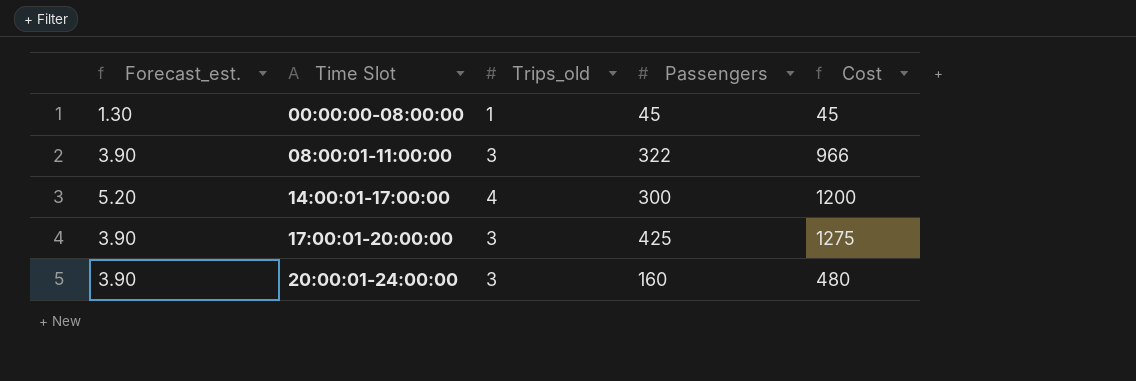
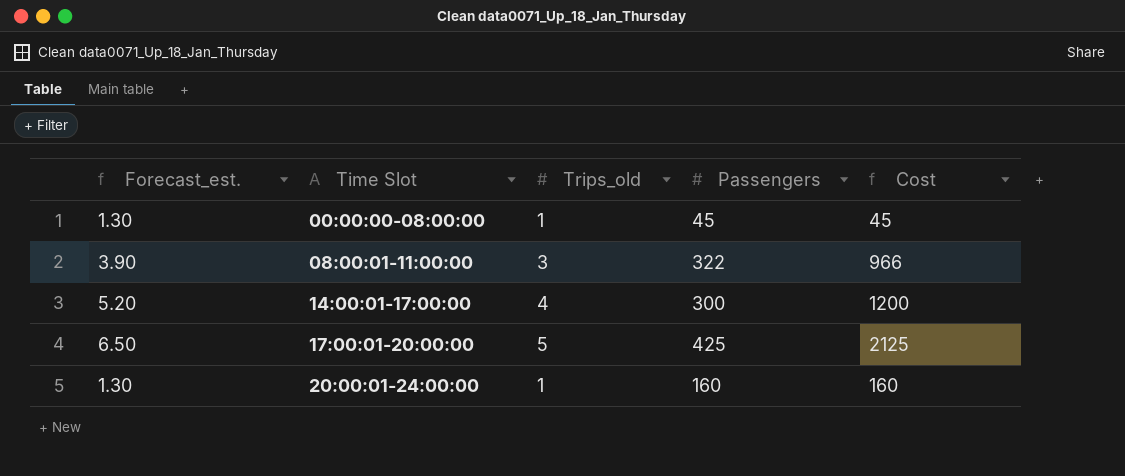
17:00:01-20:00:00 | Forecast_est.: 3.90 -> 6.50
17:00:01-20:00:00 | Trips_old: 3 -> 5
17:00:01-20:00:00 | Cost: 1275 -> 2125
20:00:01-24:00:00 | Forecast_est.: 3.90 -> 1.30
20:00:01-24:00:00 | Trips_old: 3 -> 1
20:00:01-24:00:00 | Cost: 480 -> 160

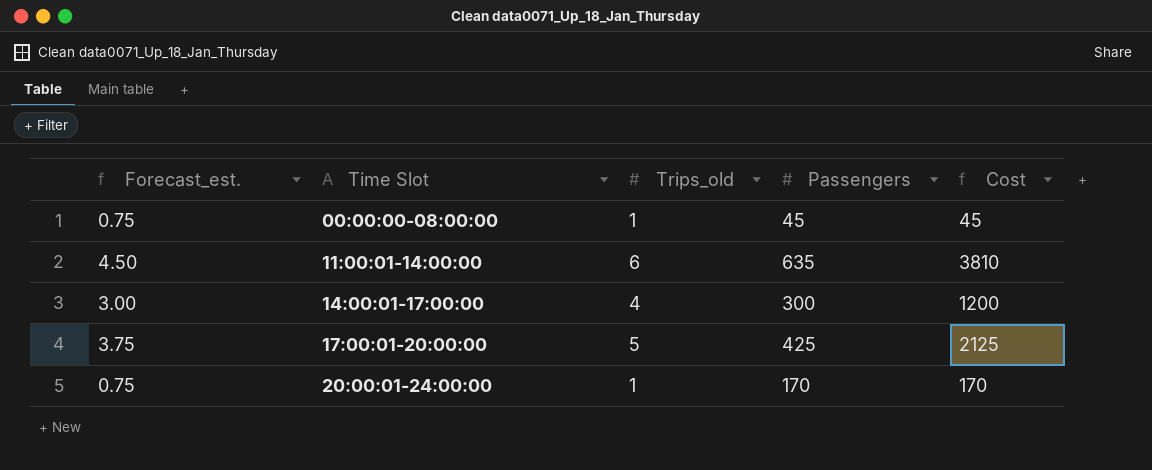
column Forecast_est. | formula: [Trips_old] * 1.3 -> [Trips_old] * 0.75
row 08:00:01-11:00:00: 3.90 | 3 | 322 | 966 -> none
row 11:00:01-14:00:00: none -> 4.50 | 6 | 635 | 3810
20:00:01-24:00:00 | Passengers: 160 -> 170
20:00:01-24:00:00 | Cost: 160 -> 170

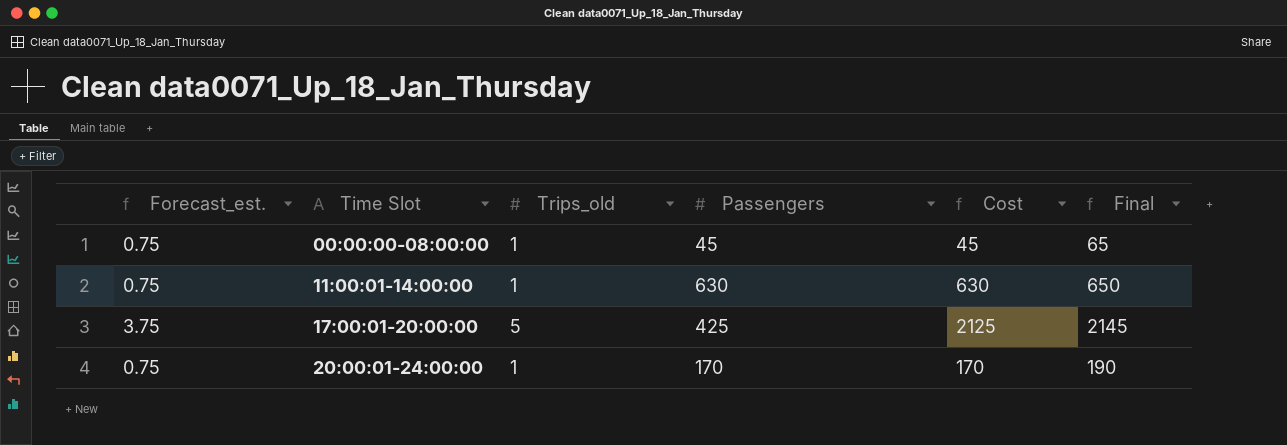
column Final | formula: none -> [Cost] + 20
row 14:00:01-17:00:00: 3.00 | 4 | 300 | 1200 -> none
11:00:01-14:00:00 | Forecast_est.: 4.50 -> 0.75
11:00:01-14:00:00 | Trips_old: 6 -> 1
11:00:01-14:00:00 | Passengers: 635 -> 630
11:00:01-14:00:00 | Cost: 3810 -> 630

